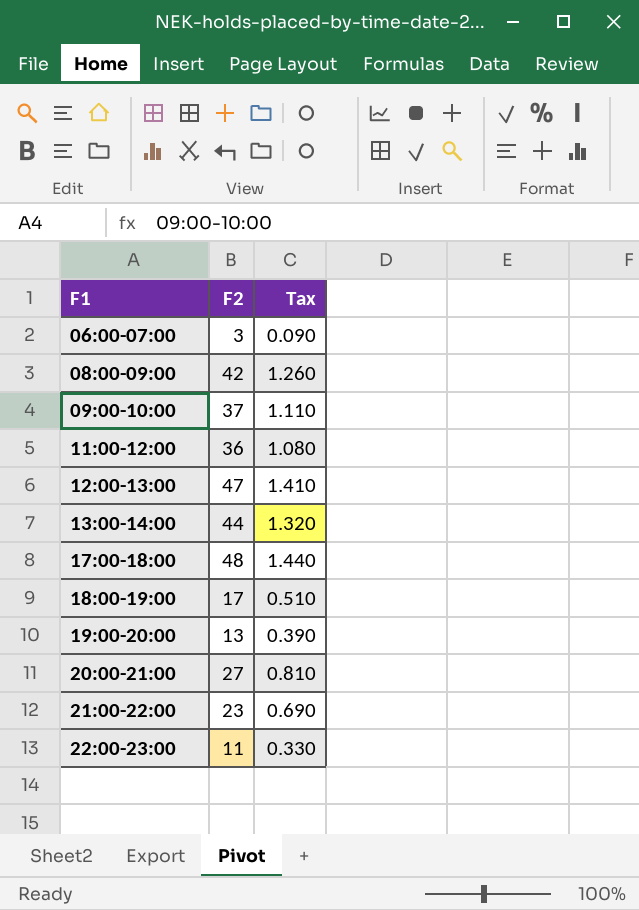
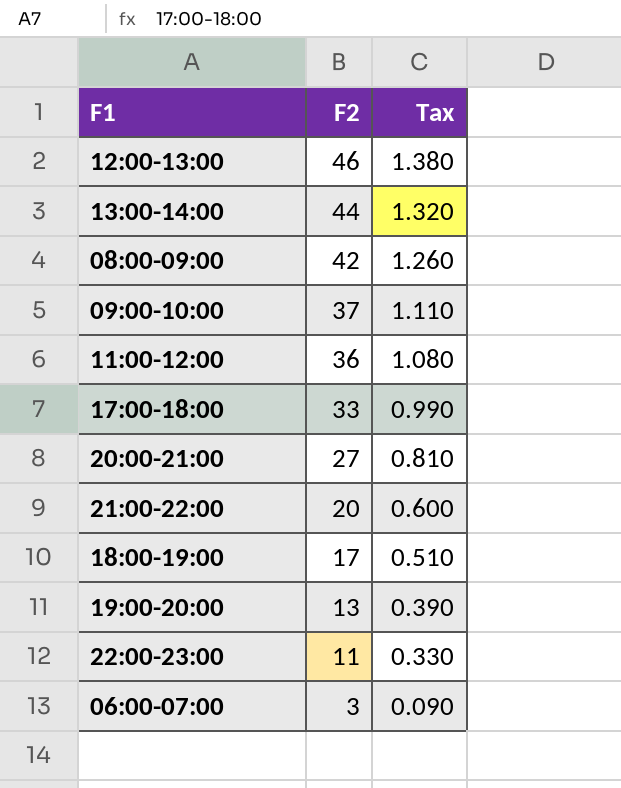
row order: F1 ascending -> F2 descending
12:00-13:00 | F2: 47 -> 46
12:00-13:00 | Tax: 1.410 -> 1.380
17:00-18:00 | F2: 48 -> 33
17:00-18:00 | Tax: 1.440 -> 0.990
21:00-22:00 | F2: 23 -> 20
21:00-22:00 | Tax: 0.690 -> 0.600

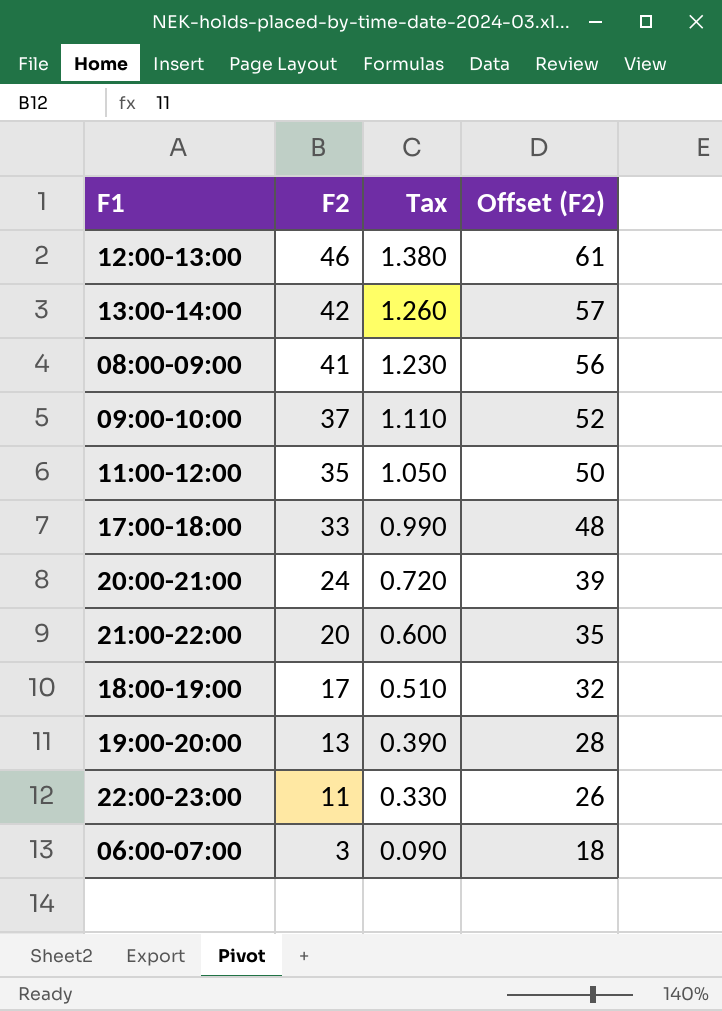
column Offset (F2) | formula: none -> [F2] + 15
13:00-14:00 | F2: 44 -> 42
13:00-14:00 | Tax: 1.320 -> 1.260
08:00-09:00 | F2: 42 -> 41
08:00-09:00 | Tax: 1.260 -> 1.230
11:00-12:00 | F2: 36 -> 35
11:00-12:00 | Tax: 1.080 -> 1.050
20:00-21:00 | F2: 27 -> 24
20:00-21:00 | Tax: 0.810 -> 0.720

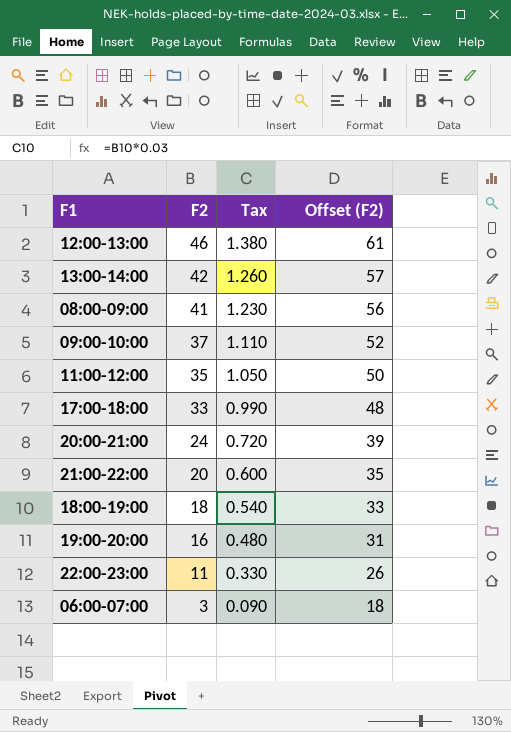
18:00-19:00 | F2: 17 -> 18
18:00-19:00 | Tax: 0.510 -> 0.540
18:00-19:00 | Offset (F2): 32 -> 33
19:00-20:00 | F2: 13 -> 16
19:00-20:00 | Tax: 0.390 -> 0.480
19:00-20:00 | Offset (F2): 28 -> 31

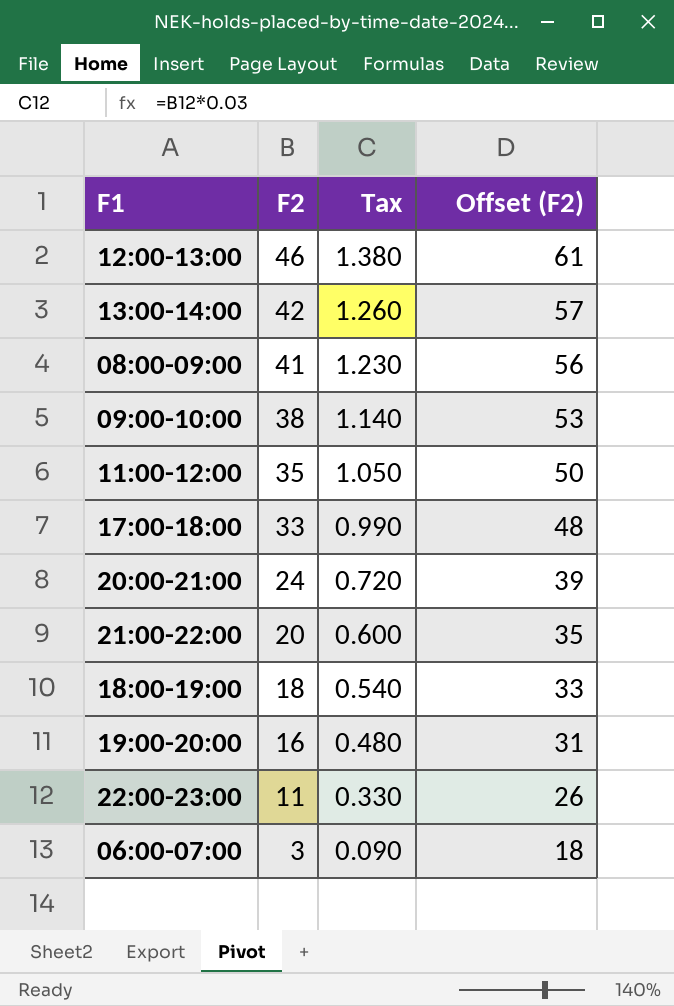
09:00-10:00 | F2: 37 -> 38
09:00-10:00 | Tax: 1.110 -> 1.140
09:00-10:00 | Offset (F2): 52 -> 53

